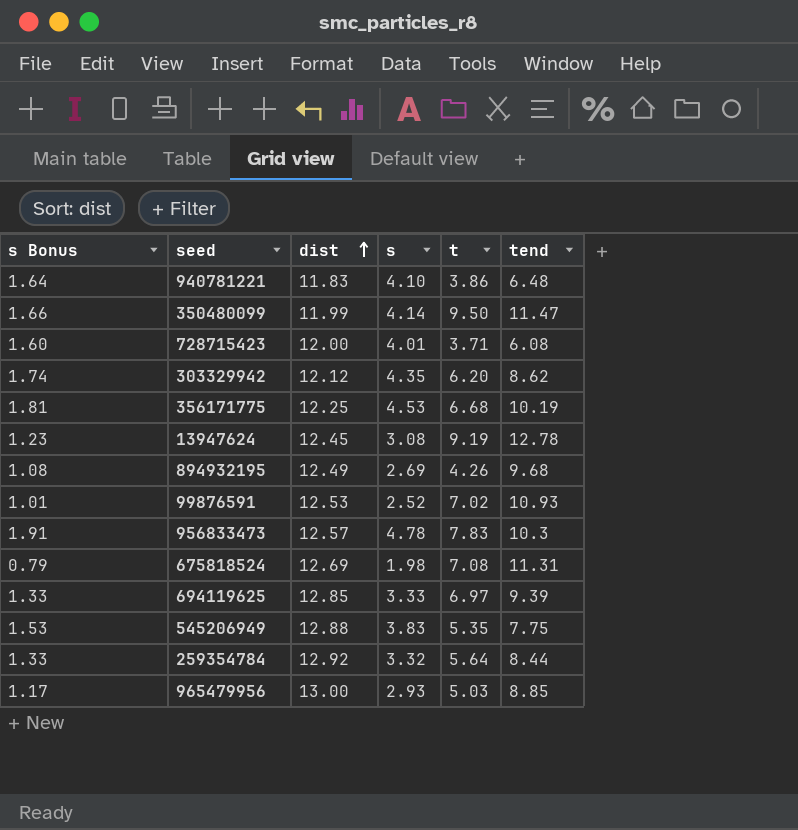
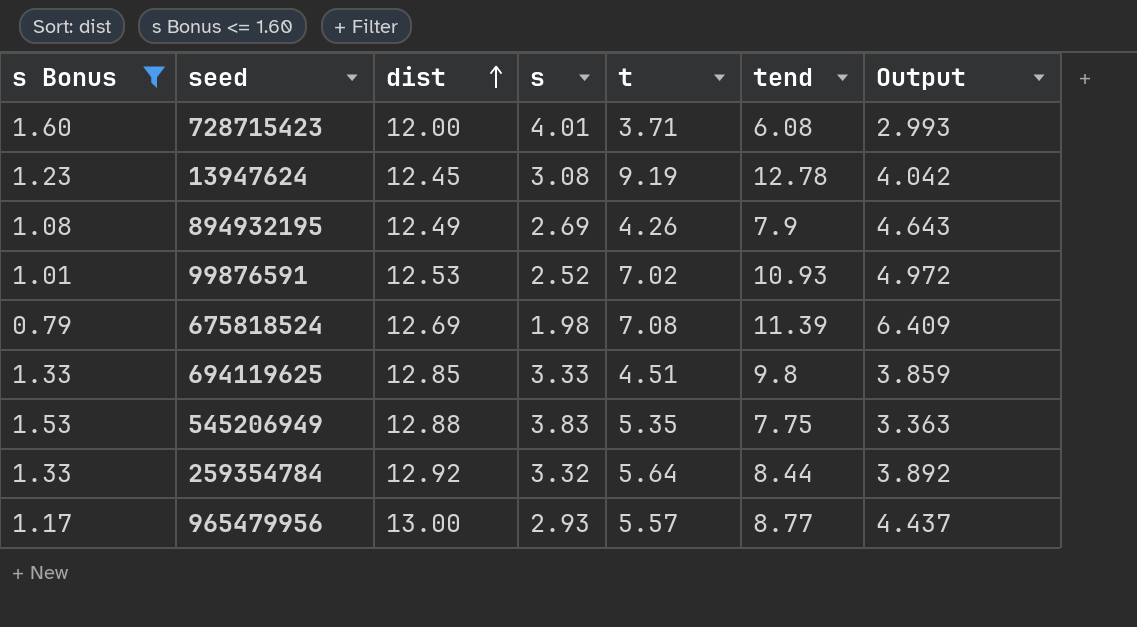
filter: none -> s Bonus <= 1.60
column Output | formula: none -> [dist] / [s]
894932195 | tend: 9.68 -> 7.9
675818524 | tend: 11.31 -> 11.39
694119625 | t: 6.97 -> 4.51
694119625 | tend: 9.39 -> 9.8
965479956 | t: 5.03 -> 5.57
965479956 | tend: 8.85 -> 8.77

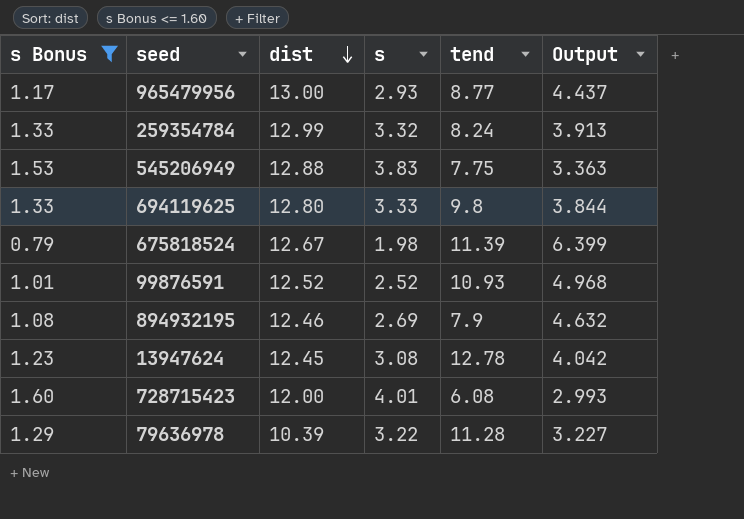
row order: dist ascending -> dist descending
column t | position: 5 -> none
259354784 | dist: 12.92 -> 12.99
259354784 | tend: 8.44 -> 8.24
259354784 | Output: 3.892 -> 3.913
694119625 | dist: 12.85 -> 12.80
694119625 | Output: 3.859 -> 3.844
675818524 | dist: 12.69 -> 12.67
675818524 | Output: 6.409 -> 6.399
99876591 | dist: 12.53 -> 12.52
99876591 | Output: 4.972 -> 4.968
894932195 | dist: 12.49 -> 12.46
894932195 | Output: 4.643 -> 4.632
row 79636978: none -> 1.29 | 10.39 | 3.22 | 11.28 | 3.227

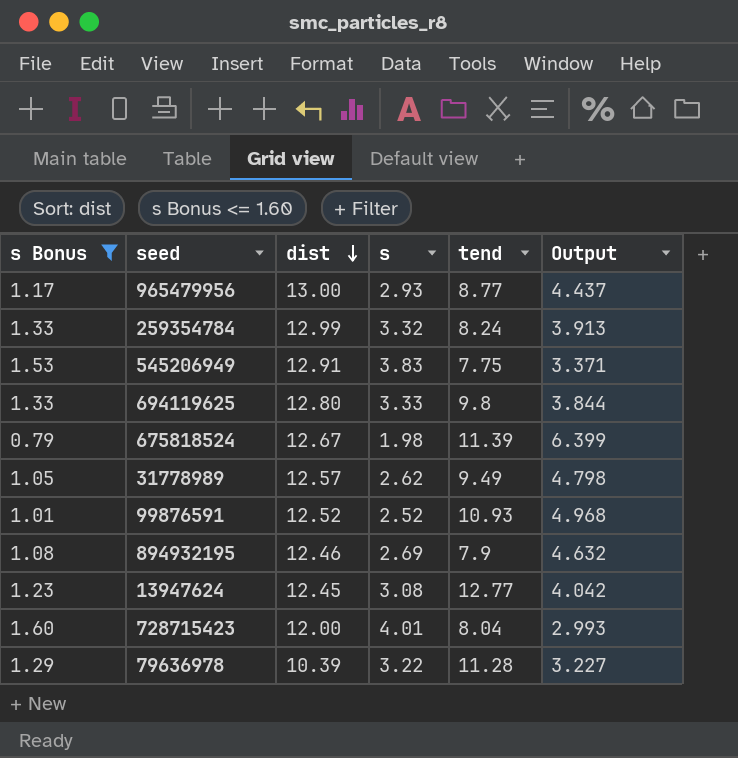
545206949 | dist: 12.88 -> 12.91
545206949 | Output: 3.363 -> 3.371
row 31778989: none -> 1.05 | 12.57 | 2.62 | 9.49 | 4.798
13947624 | tend: 12.78 -> 12.77
728715423 | tend: 6.08 -> 8.04

